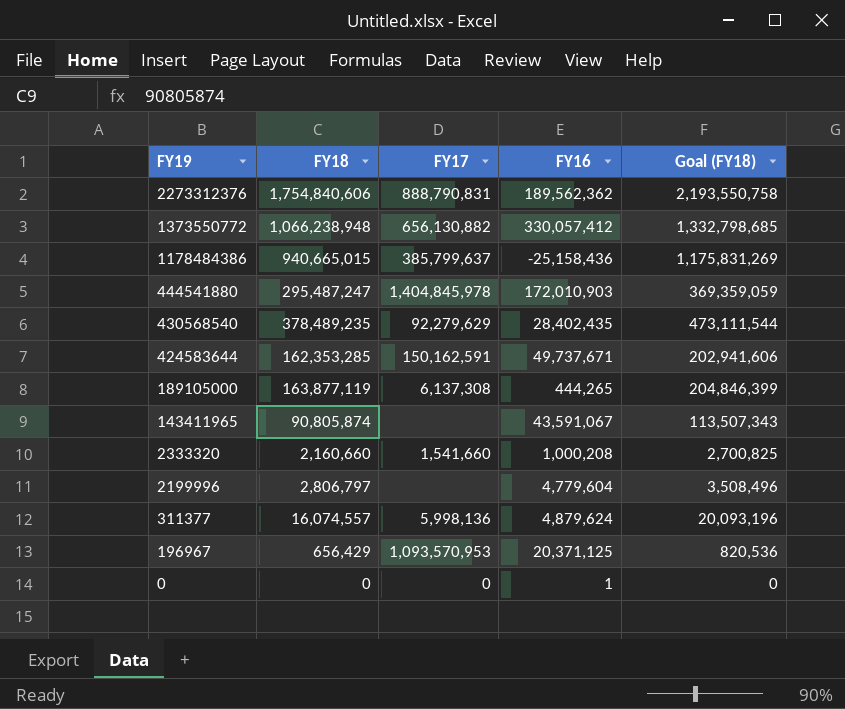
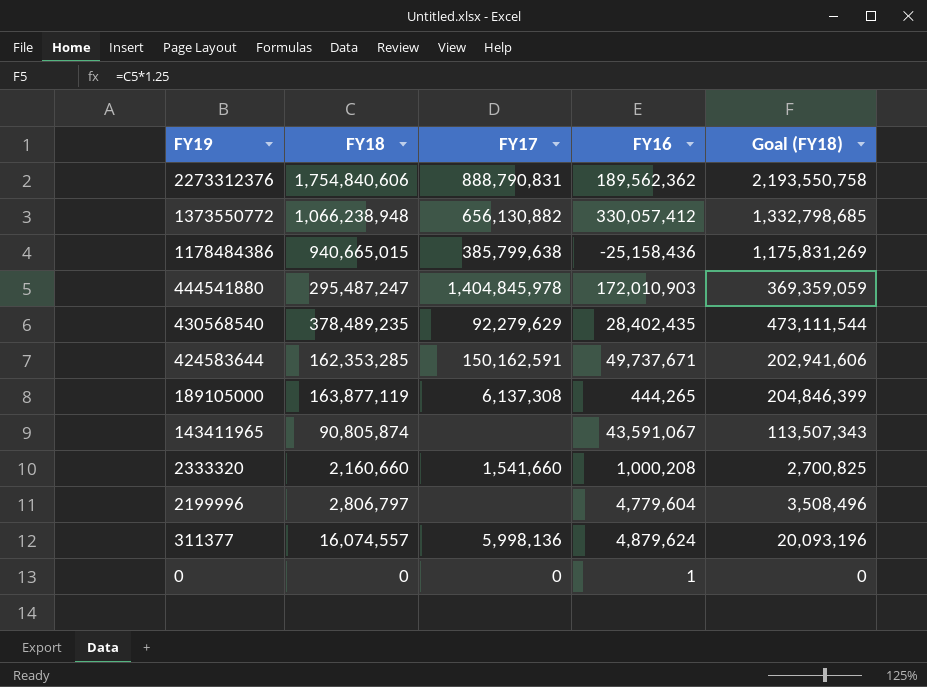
row 196967: 656,429 | 1,093,570,953 | 20,371,125 | 820,536 -> none
1178484386 | FY17: 385,799,637 -> 385,799,638

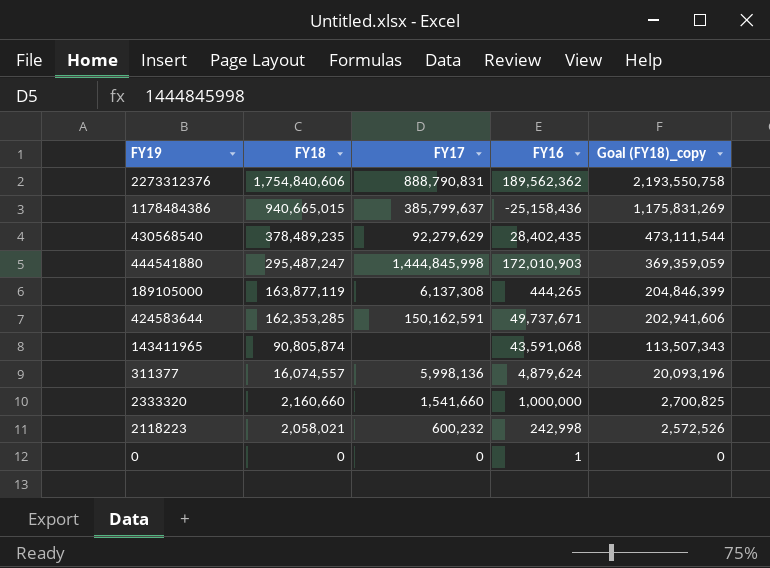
row order: FY19 descending -> FY18 descending
column name: Goal (FY18) -> Goal (FY18)_copy
row 1373550772: 1,066,238,948 | 656,130,882 | 330,057,412 | 1,332,798,685 -> none
row 2199996: 2,806,797 | none | 4,779,604 | 3,508,496 -> none
1178484386 | FY17: 385,799,638 -> 385,799,637
444541880 | FY17: 1,404,845,978 -> 1,444,845,998
143411965 | FY16: 43,591,067 -> 43,591,068
2333320 | FY16: 1,000,208 -> 1,000,000
row 2118223: none -> 2,058,021 | 600,232 | 242,998 | 2,572,526

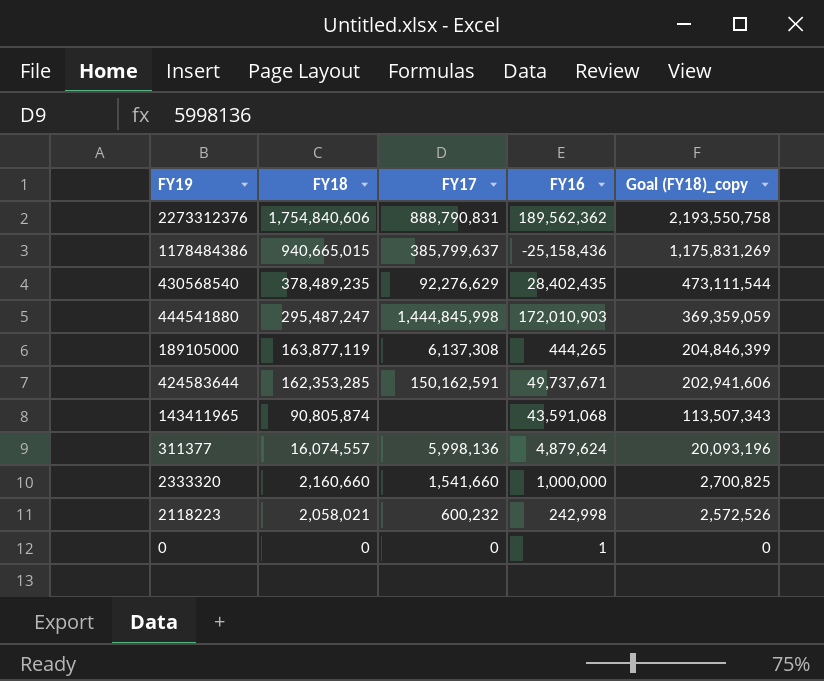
430568540 | FY17: 92,279,629 -> 92,276,629

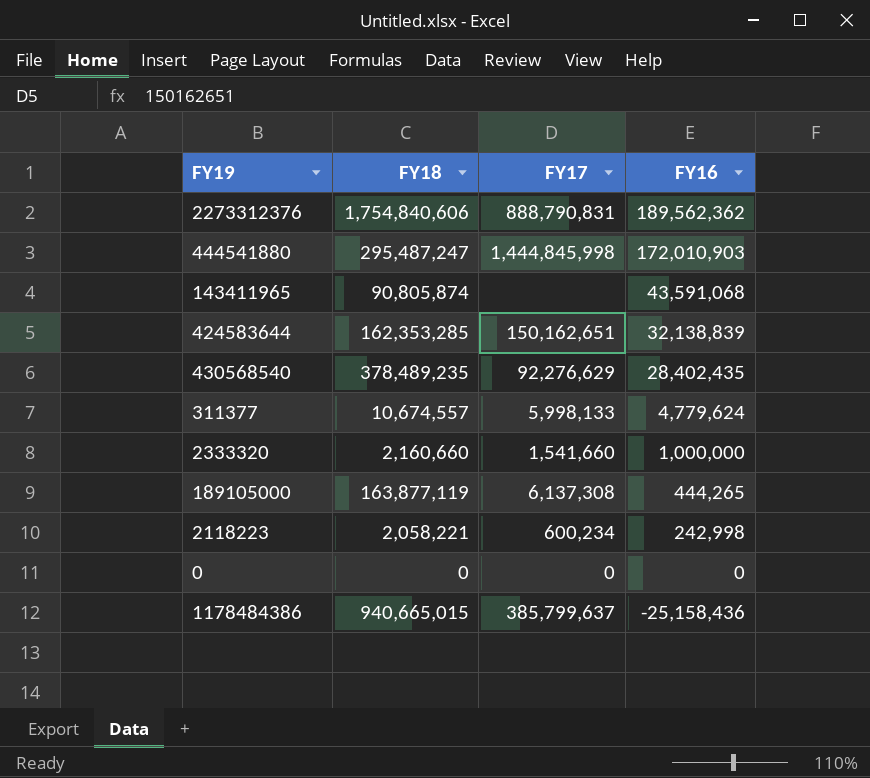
row order: FY18 descending -> FY16 descending
column Goal (FY18)_copy | formula: [FY18] * 1.25 -> none
424583644 | FY17: 150,162,591 -> 150,162,651
424583644 | FY16: 49,737,671 -> 32,138,839
311377 | FY18: 16,074,557 -> 10,674,557
311377 | FY17: 5,998,136 -> 5,998,133
311377 | FY16: 4,879,624 -> 4,779,624
2118223 | FY18: 2,058,021 -> 2,058,221
2118223 | FY17: 600,232 -> 600,234
0 | FY16: 1 -> 0

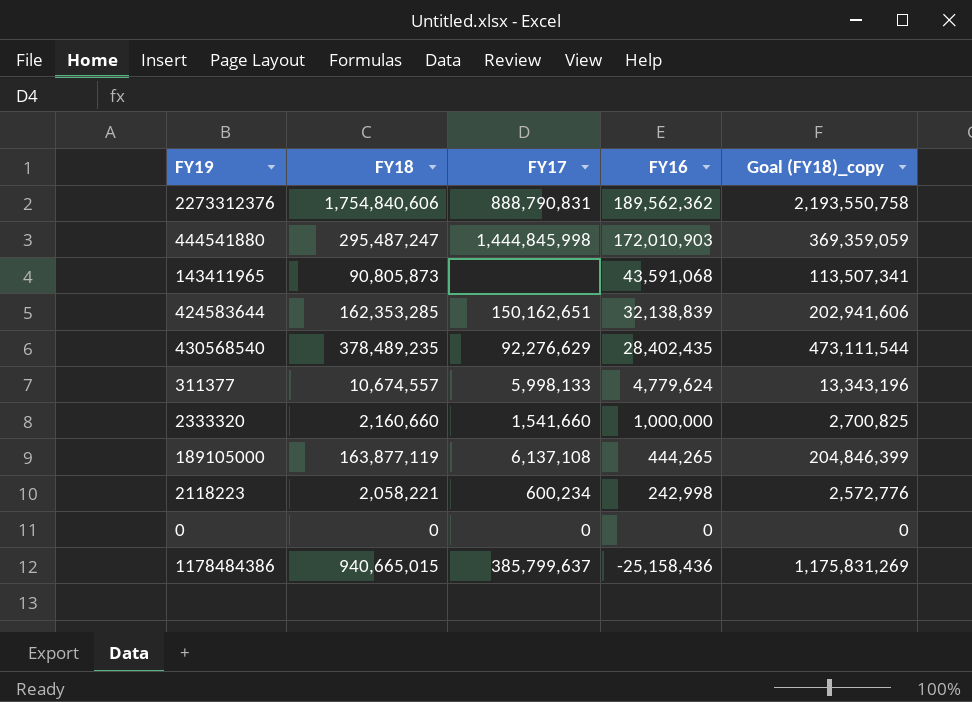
column Goal (FY18)_copy | formula: none -> [FY18] * 1.25
143411965 | FY18: 90,805,874 -> 90,805,873
189105000 | FY17: 6,137,308 -> 6,137,108

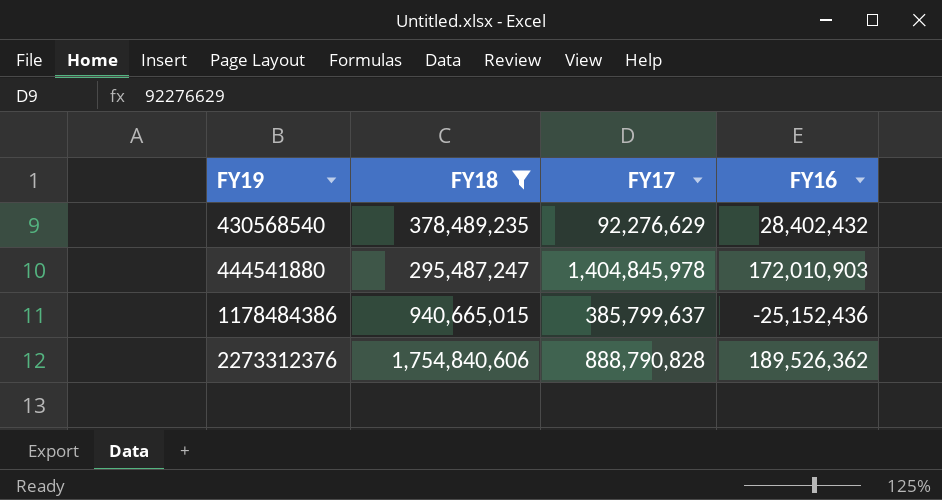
filter: none -> FY18 >= 295,487,247
row order: FY16 descending -> FY19 ascending
column Goal (FY18)_copy | formula: [FY18] * 1.25 -> none
430568540 | FY16: 28,402,435 -> 28,402,432
444541880 | FY17: 1,444,845,998 -> 1,404,845,978
1178484386 | FY16: -25,158,436 -> -25,152,436
2273312376 | FY17: 888,790,831 -> 888,790,828
2273312376 | FY16: 189,562,362 -> 189,526,362

